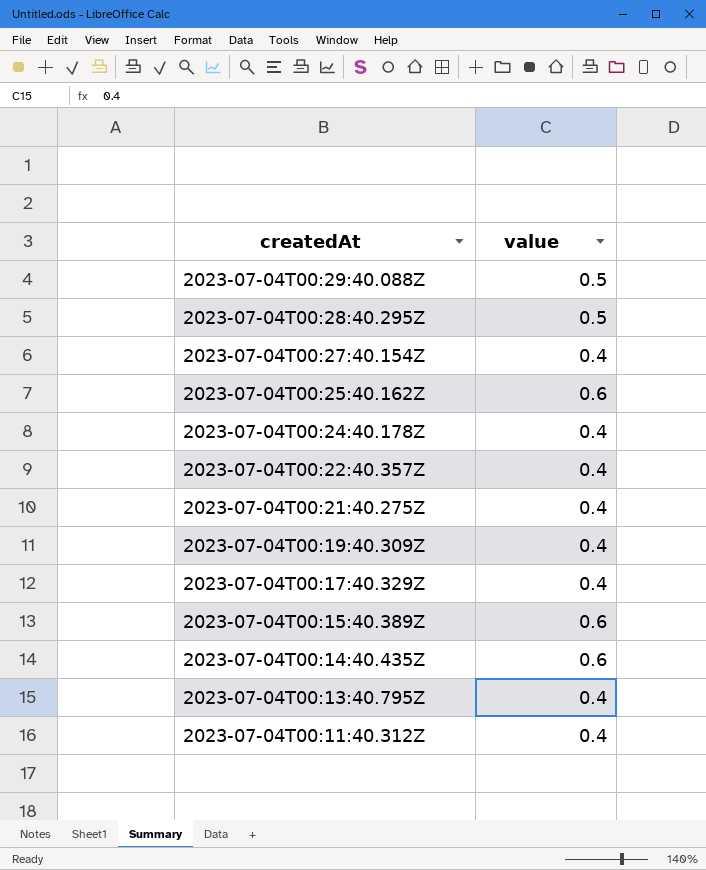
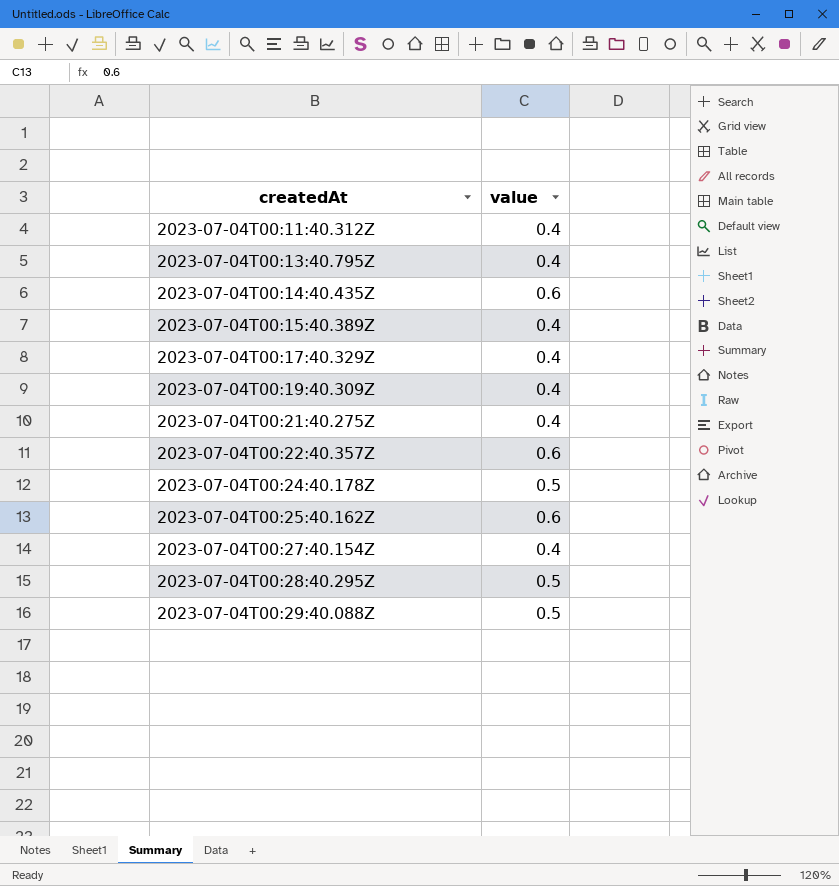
row order: createdAt descending -> createdAt ascending
2023-07-04T00:15:40.389Z | value: 0.6 -> 0.4
2023-07-04T00:22:40.357Z | value: 0.4 -> 0.6
2023-07-04T00:24:40.178Z | value: 0.4 -> 0.5

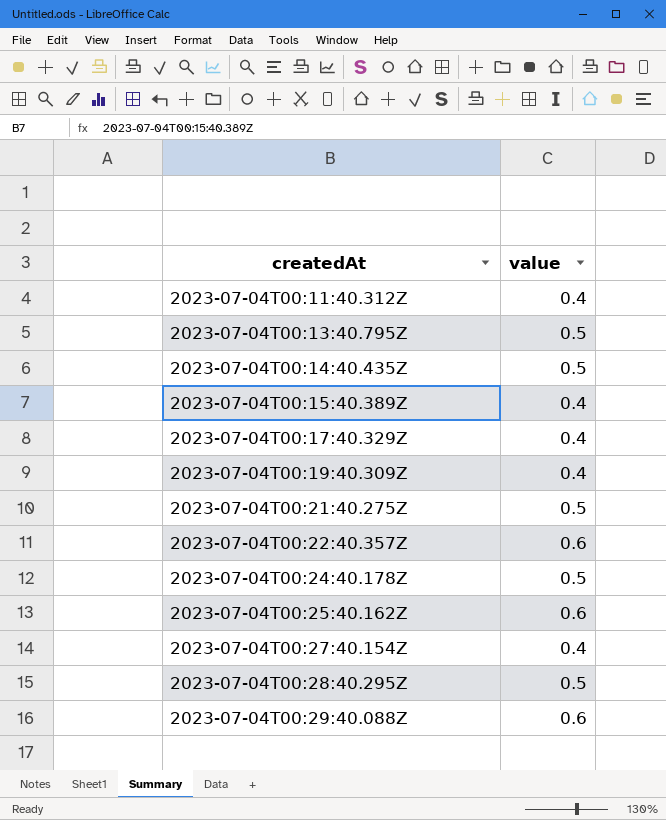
2023-07-04T00:13:40.795Z | value: 0.4 -> 0.5
2023-07-04T00:14:40.435Z | value: 0.6 -> 0.5
2023-07-04T00:21:40.275Z | value: 0.4 -> 0.5
2023-07-04T00:29:40.088Z | value: 0.5 -> 0.6

